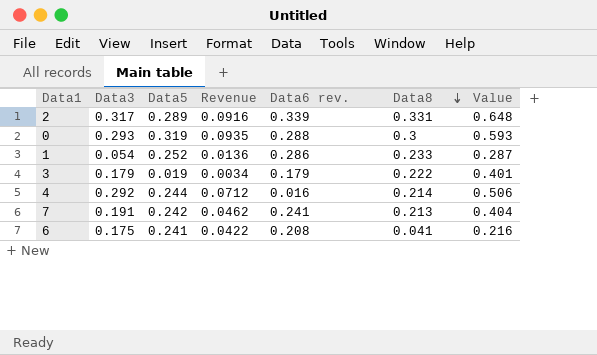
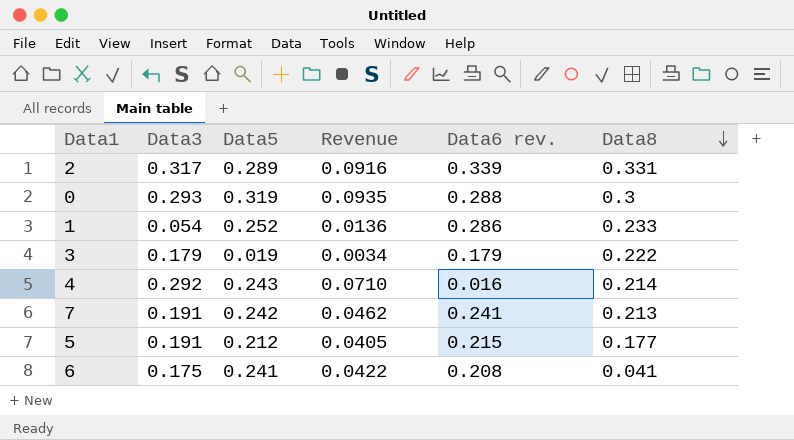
column Value | formula: [Data3] + [Data8] -> none
4 | Data5: 0.244 -> 0.243
4 | Revenue: 0.0712 -> 0.0710
row 5: none -> 0.191 | 0.212 | 0.0405 | 0.215 | 0.177

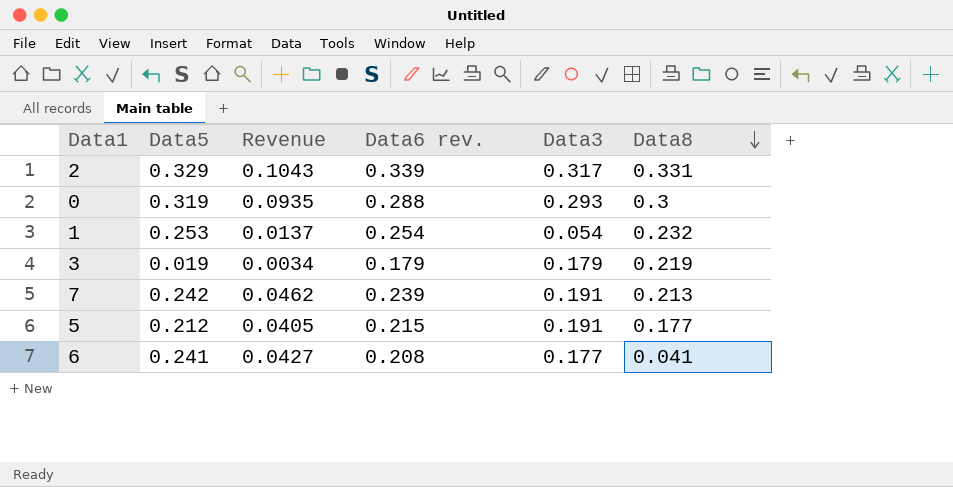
column Data3 | position: 2 -> 5
row 4: 0.292 | 0.243 | 0.0710 | 0.016 | 0.214 -> none
2 | Data5: 0.289 -> 0.329
2 | Revenue: 0.0916 -> 0.1043
1 | Data5: 0.252 -> 0.253
1 | Revenue: 0.0136 -> 0.0137
1 | Data6 rev.: 0.286 -> 0.254
1 | Data8: 0.233 -> 0.232
3 | Data8: 0.222 -> 0.219
7 | Data6 rev.: 0.241 -> 0.239
6 | Revenue: 0.0422 -> 0.0427
6 | Data3: 0.175 -> 0.177

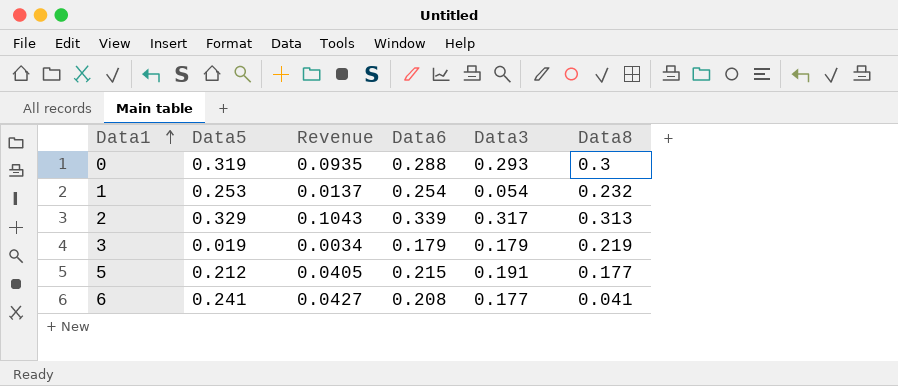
row order: Data8 descending -> Data1 ascending
column name: Data6 rev. -> Data6
row 7: 0.242 | 0.0462 | 0.239 | 0.191 | 0.213 -> none
2 | Data8: 0.331 -> 0.313

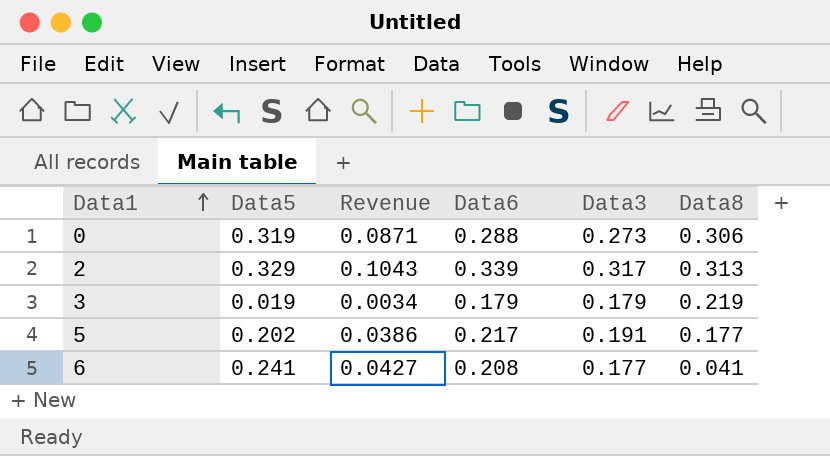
row 1: 0.253 | 0.0137 | 0.254 | 0.054 | 0.232 -> none
0 | Revenue: 0.0935 -> 0.0871
0 | Data3: 0.293 -> 0.273
0 | Data8: 0.3 -> 0.306
5 | Data5: 0.212 -> 0.202
5 | Revenue: 0.0405 -> 0.0386
5 | Data6: 0.215 -> 0.217

